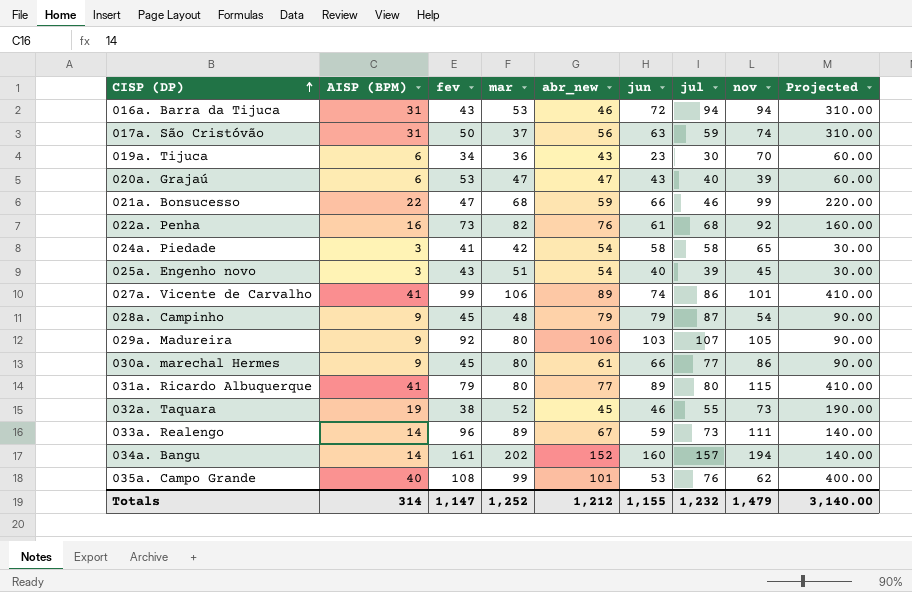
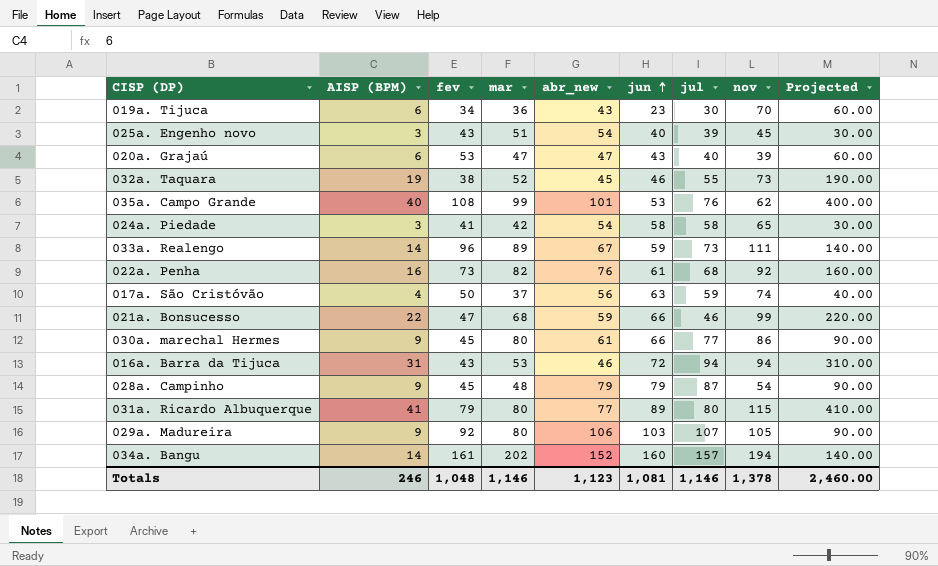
row order: CISP (DP) ascending -> jun ascending
row 027a. Vicente de Carvalho: 41 | 99 | 106 | 89 | 74 | 86 | 101 | 410.00 -> none
017a. São Cristóvão | AISP (BPM): 31 -> 4
017a. São Cristóvão | Projected: 310.00 -> 40.00
Totals | AISP (BPM): 314 -> 246
Totals | fev: 1,147 -> 1,048
Totals | mar: 1,252 -> 1,146
Totals | abr_new: 1,212 -> 1,123
Totals | jun: 1,155 -> 1,081
Totals | jul: 1,232 -> 1,146
Totals | nov: 1,479 -> 1,378
Totals | Projected: 3,140.00 -> 2,460.00

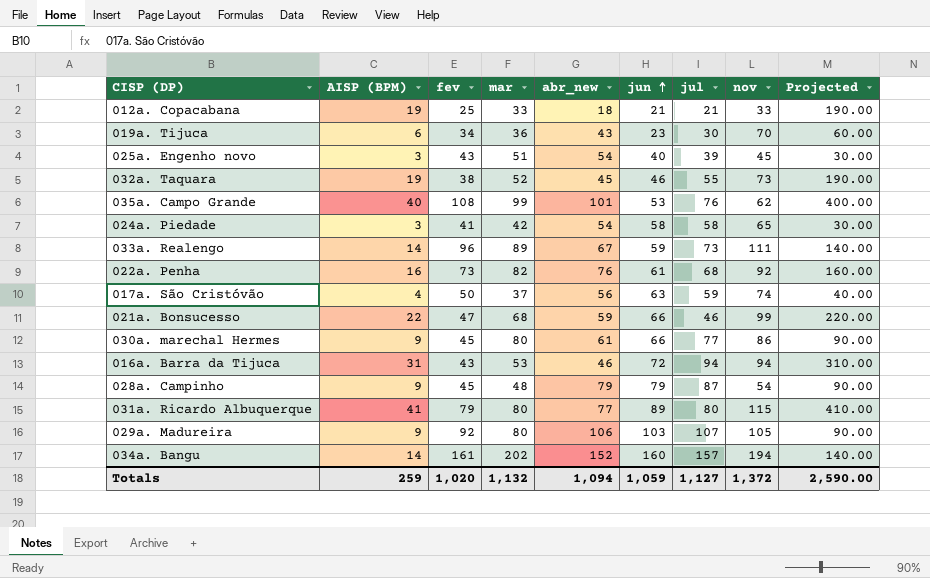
row 020a. Grajaú: 6 | 53 | 47 | 47 | 43 | 40 | 39 | 60.00 -> none
row 012a. Copacabana: none -> 19 | 25 | 33 | 18 | 21 | 21 | 33 | 190.00
Totals | AISP (BPM): 246 -> 259
Totals | fev: 1,048 -> 1,020
Totals | mar: 1,146 -> 1,132
Totals | abr_new: 1,123 -> 1,094
Totals | jun: 1,081 -> 1,059
Totals | jul: 1,146 -> 1,127
Totals | nov: 1,378 -> 1,372
Totals | Projected: 2,460.00 -> 2,590.00

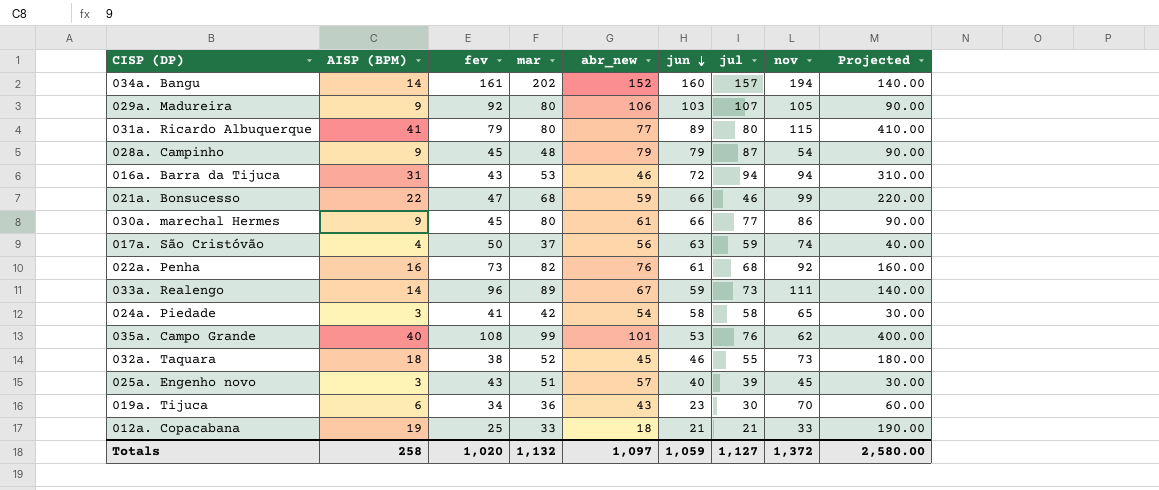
row order: jun ascending -> jun descending
032a. Taquara | AISP (BPM): 19 -> 18
032a. Taquara | Projected: 190.00 -> 180.00
025a. Engenho novo | abr_new: 54 -> 57
Totals | AISP (BPM): 259 -> 258
Totals | abr_new: 1,094 -> 1,097
Totals | Projected: 2,590.00 -> 2,580.00

